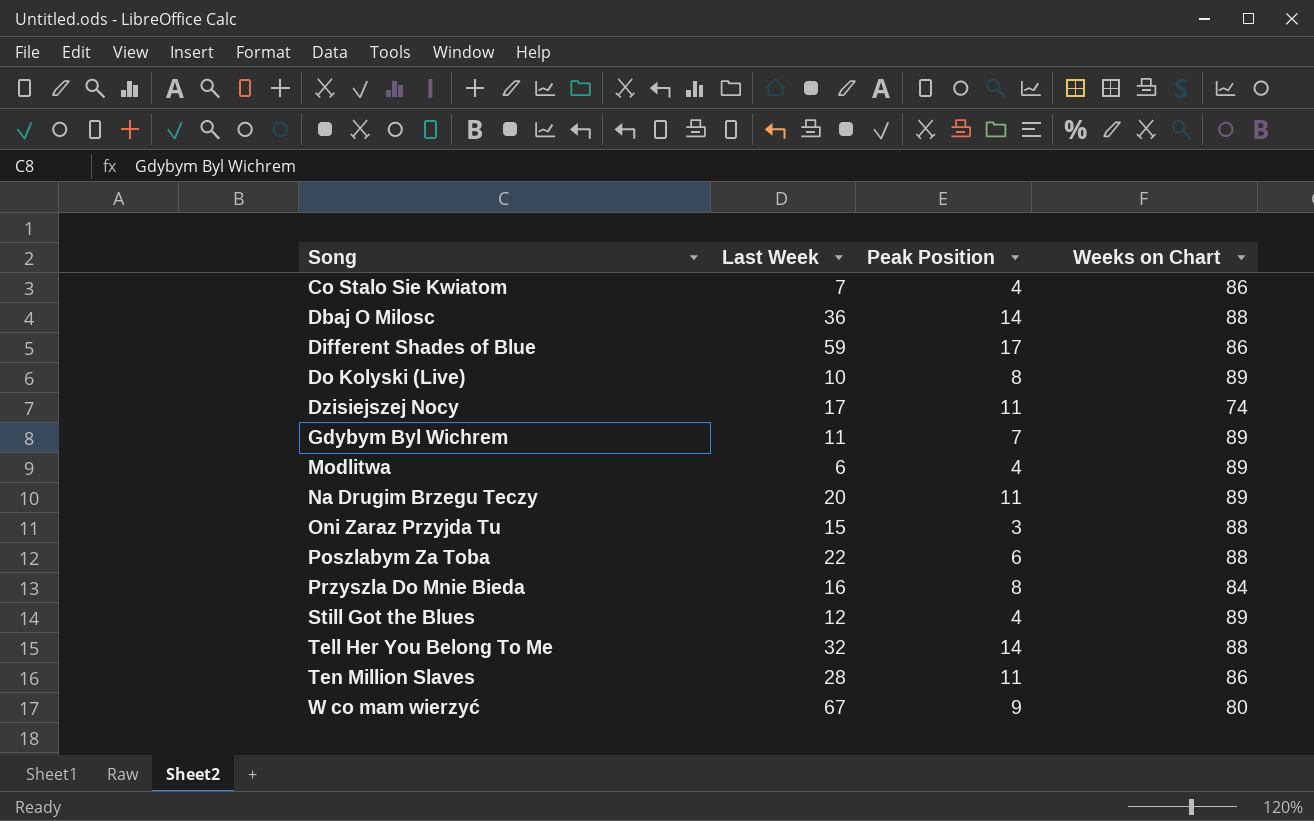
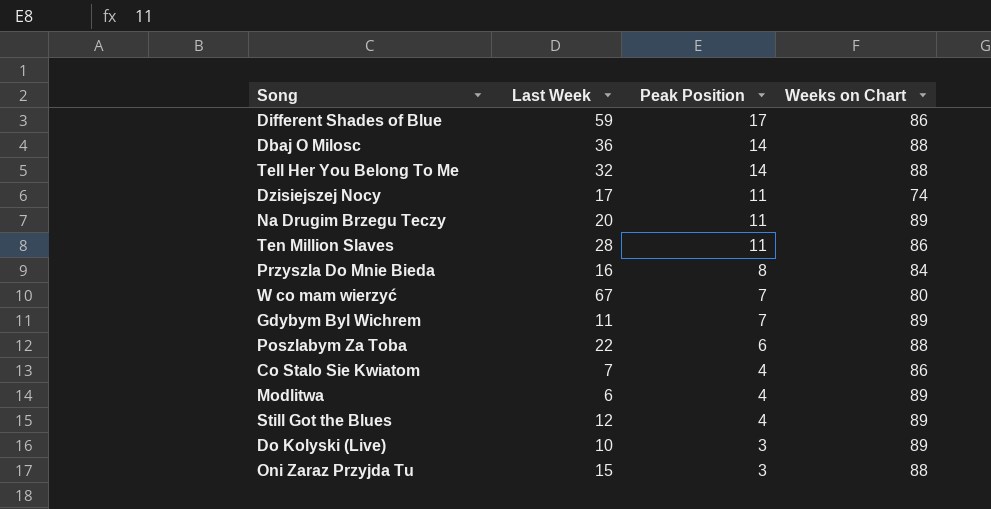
row order: Song ascending -> Peak Position descending
W co mam wierzyć | Peak Position: 9 -> 7
Do Kolyski (Live) | Peak Position: 8 -> 3

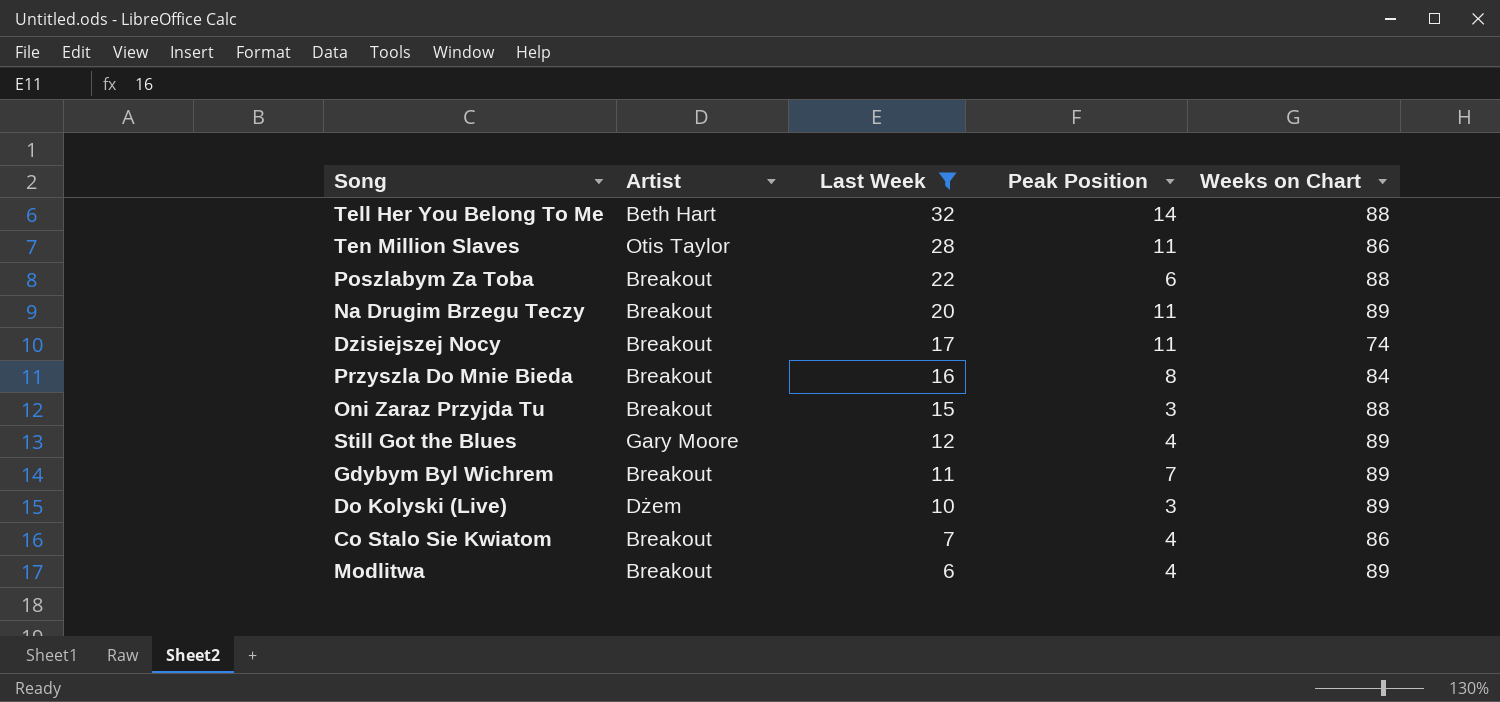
filter: none -> Last Week <= 32
row order: Peak Position descending -> Last Week descending
column Artist | position: none -> 2

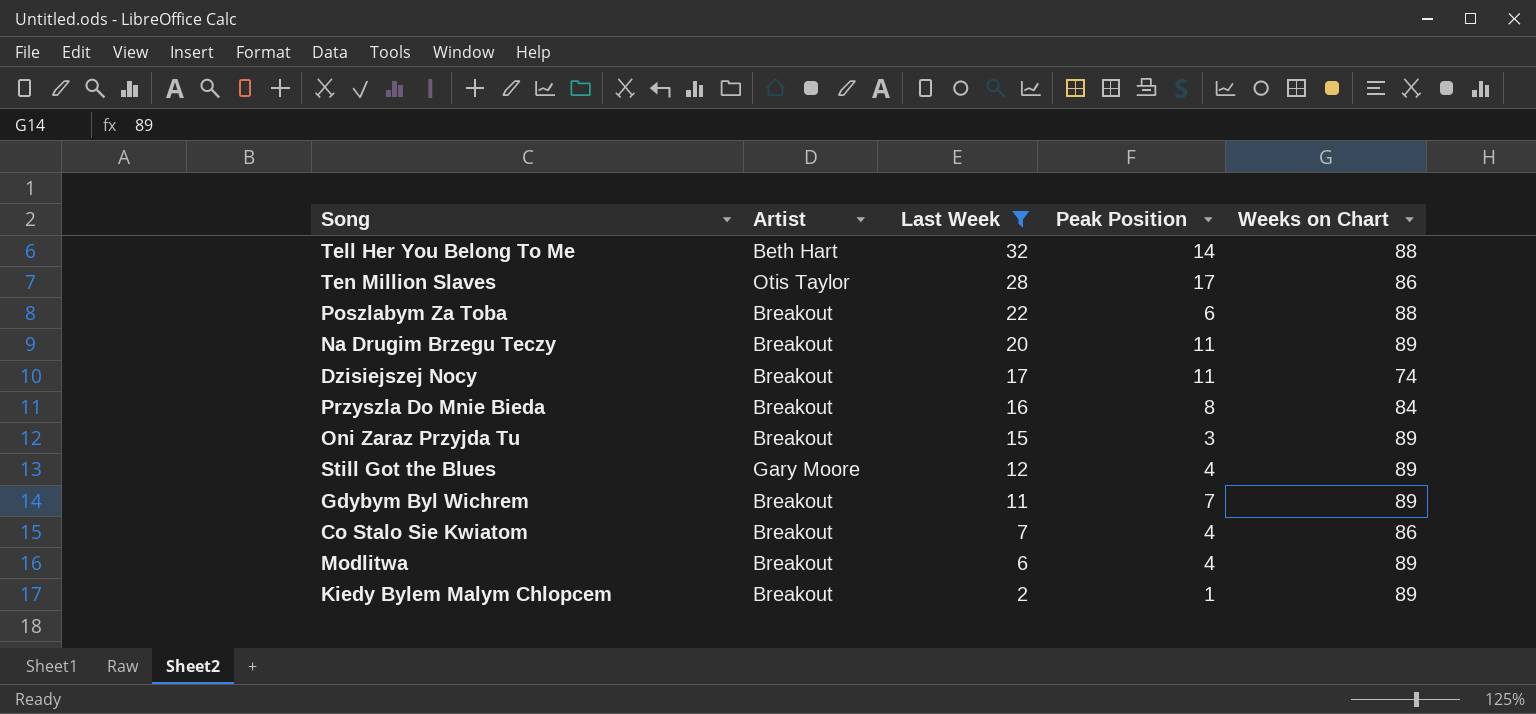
row Do Kolyski (Live): Dżem | 10 | 3 | 89 -> none
Ten Million Slaves | Peak Position: 11 -> 17
Oni Zaraz Przyjda Tu | Weeks on Chart: 88 -> 89
row Kiedy Bylem Malym Chlopcem: none -> Breakout | 2 | 1 | 89

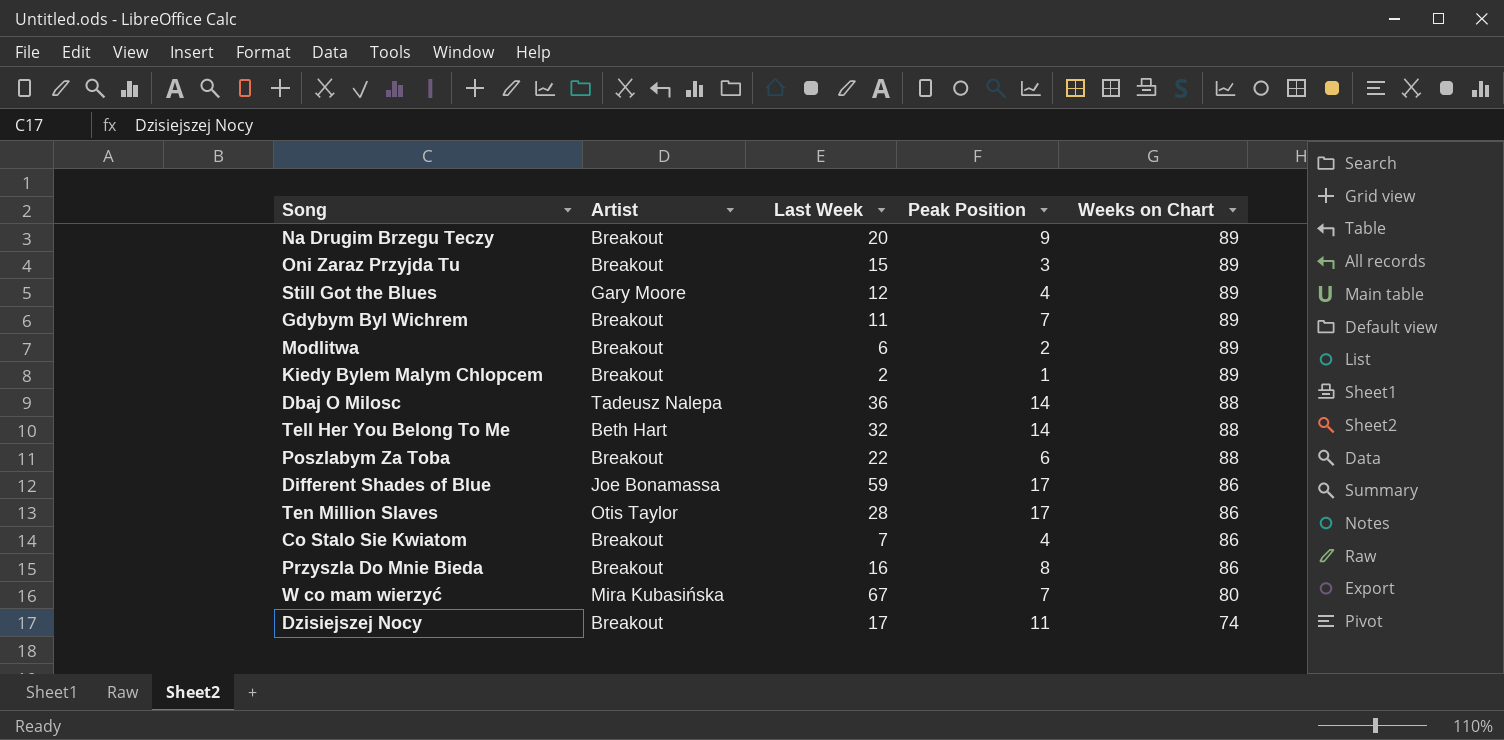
filter: Last Week <= 32 -> none
row order: Last Week descending -> Weeks on Chart descending
Na Drugim Brzegu Teczy | Peak Position: 11 -> 9
Modlitwa | Peak Position: 4 -> 2
Przyszla Do Mnie Bieda | Weeks on Chart: 84 -> 86

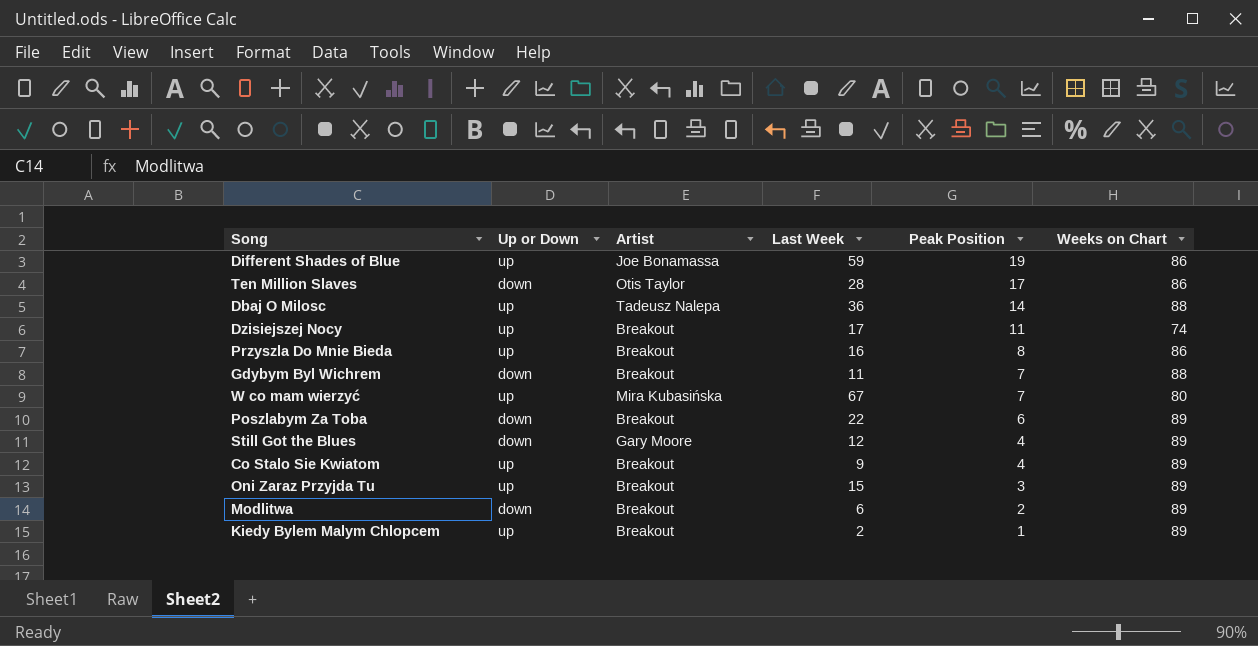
row order: Weeks on Chart descending -> Peak Position descending
column Up or Down | position: none -> 2
row Na Drugim Brzegu Teczy: Breakout | 20 | 9 | 89 -> none
row Tell Her You Belong To Me: Beth Hart | 32 | 14 | 88 -> none
Different Shades of Blue | Peak Position: 17 -> 19
Gdybym Byl Wichrem | Weeks on Chart: 89 -> 88
Poszlabym Za Toba | Weeks on Chart: 88 -> 89
Co Stalo Sie Kwiatom | Last Week: 7 -> 9
Co Stalo Sie Kwiatom | Weeks on Chart: 86 -> 89

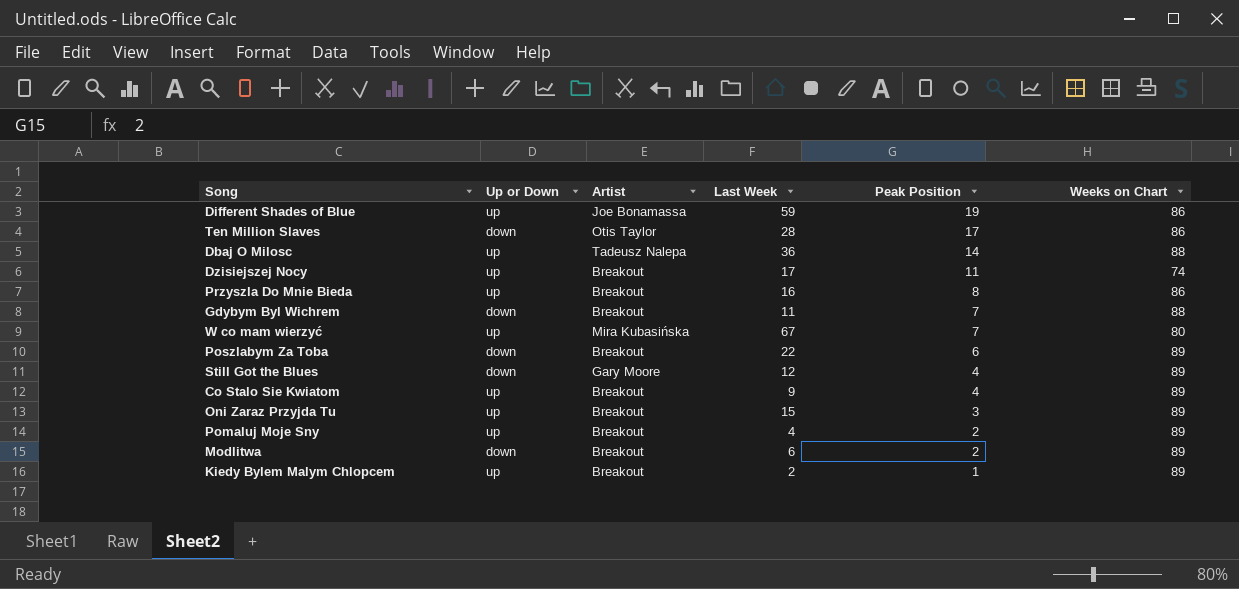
row Pomaluj Moje Sny: none -> up | Breakout | 4 | 2 | 89

